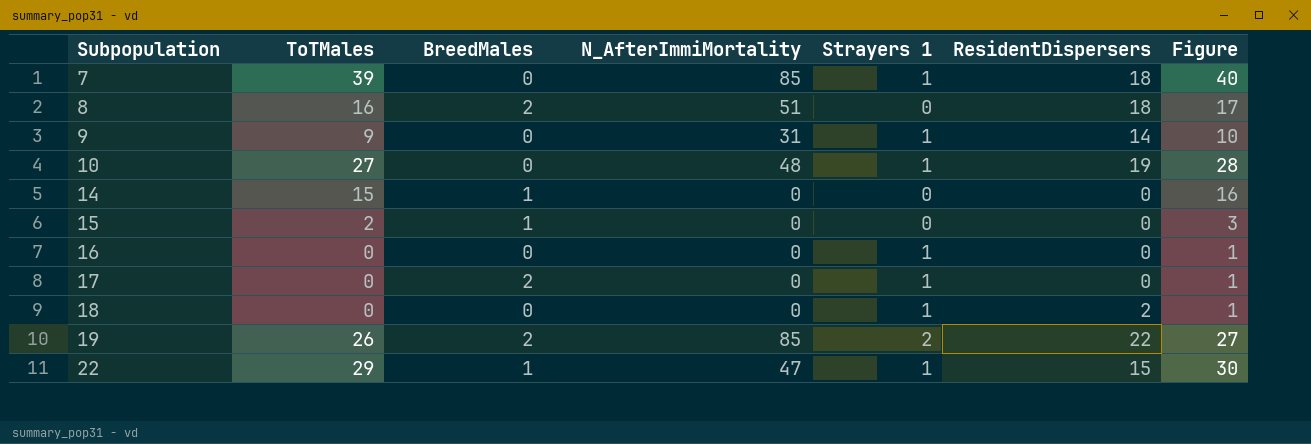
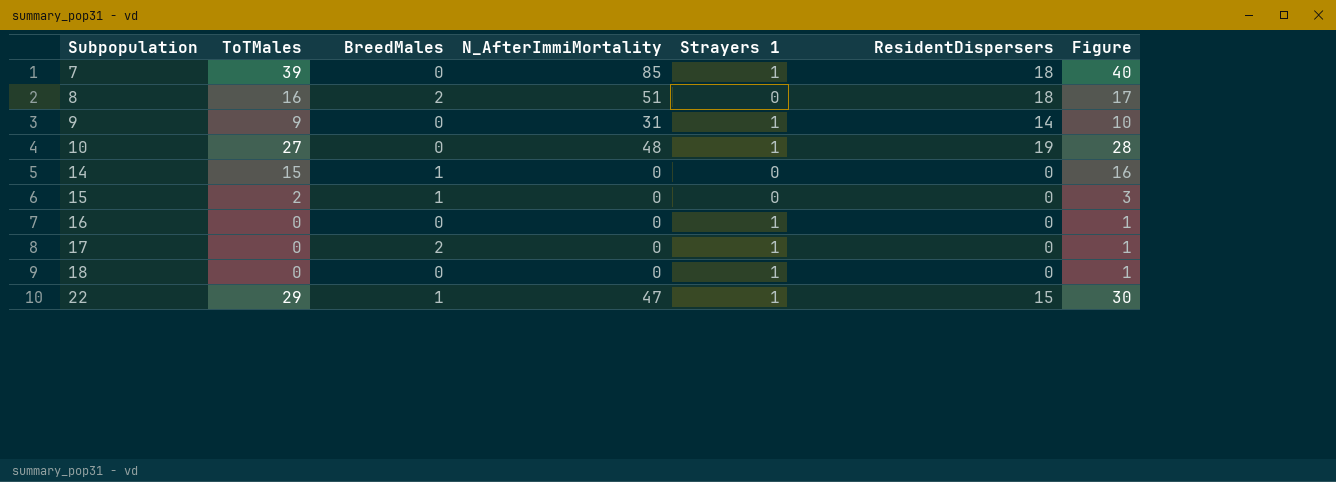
row 19: 26 | 2 | 85 | 2 | 22 | 27 -> none
18 | ResidentDispersers: 2 -> 0

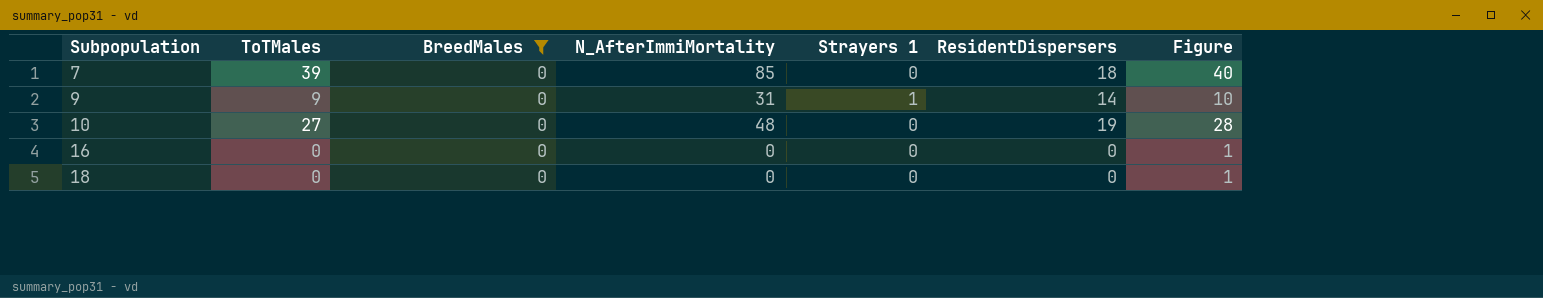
filter: none -> BreedMales = 0
7 | Strayers 1: 1 -> 0
10 | Strayers 1: 1 -> 0
16 | Strayers 1: 1 -> 0
18 | Strayers 1: 1 -> 0

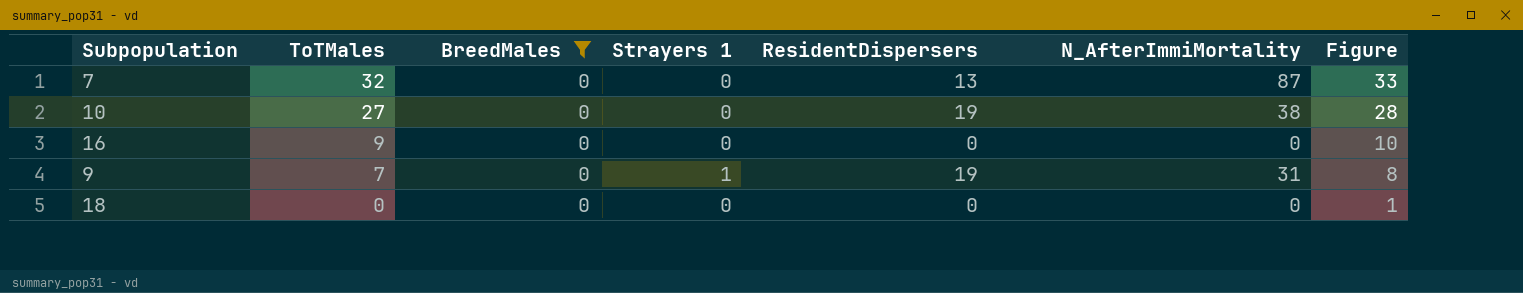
row order: Subpopulation ascending -> ToTMales descending
column N_AfterImmiMortality | position: 4 -> 6
7 | ToTMales: 39 -> 32
7 | ResidentDispersers: 18 -> 13
7 | N_AfterImmiMortality: 85 -> 87
7 | Figure: 40 -> 33
10 | N_AfterImmiMortality: 48 -> 38
16 | ToTMales: 0 -> 9
16 | Figure: 1 -> 10
9 | ToTMales: 9 -> 7
9 | ResidentDispersers: 14 -> 19
9 | Figure: 10 -> 8

